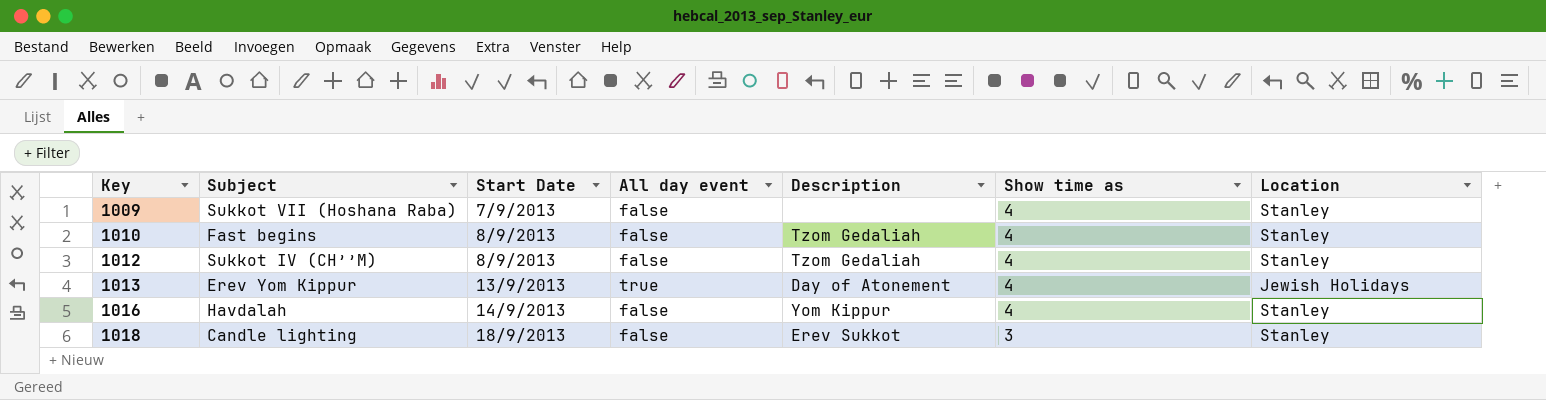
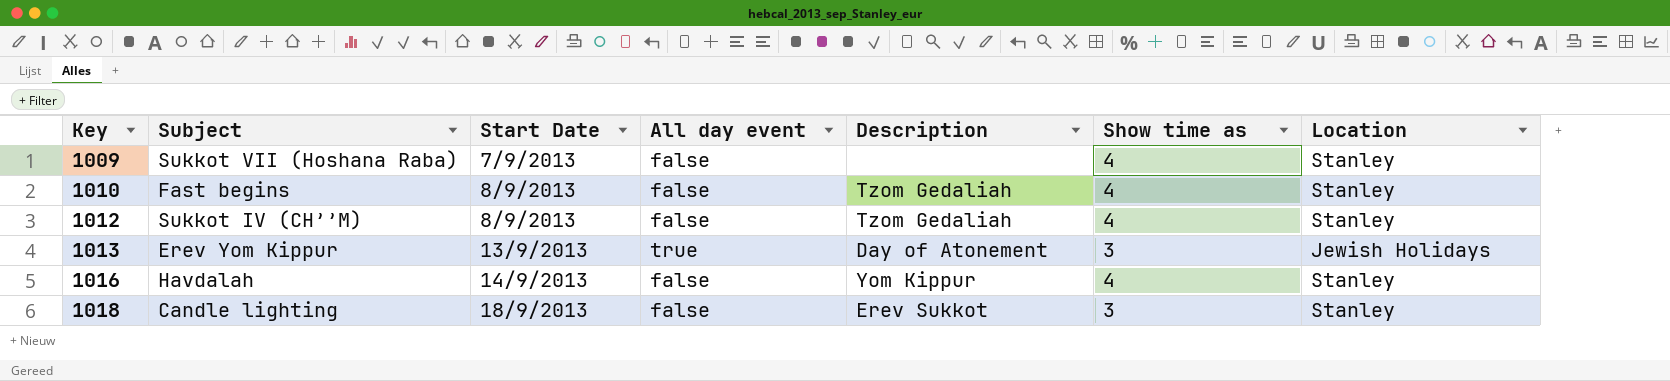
1013 | Show time as: 4 -> 3

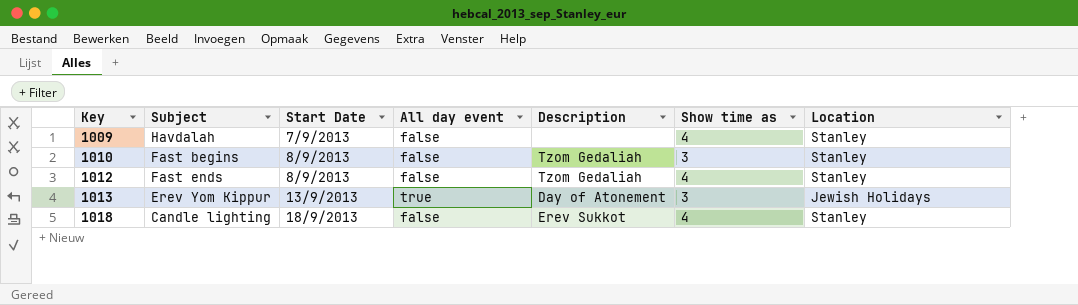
row 1016: Havdalah | 14/9/2013 | false | Yom Kippur | 4 | Stanley -> none
1009 | Subject: Sukkot VII (Hoshana Raba) -> Havdalah
1010 | Show time as: 4 -> 3
1012 | Subject: Sukkot IV (CH’’M) -> Fast ends
1018 | Show time as: 3 -> 4

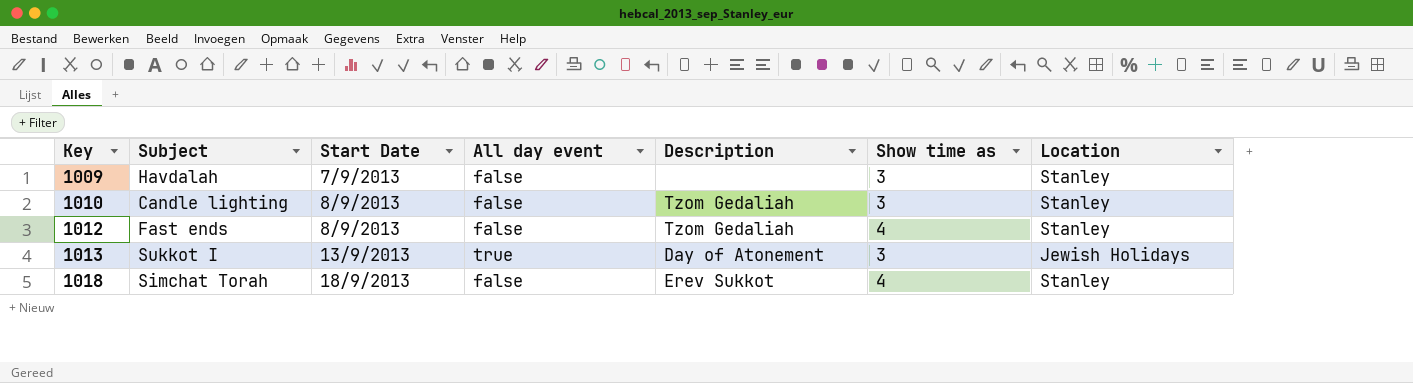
1009 | Show time as: 4 -> 3
1010 | Subject: Fast begins -> Candle lighting
1013 | Subject: Erev Yom Kippur -> Sukkot I
1018 | Subject: Candle lighting -> Simchat Torah

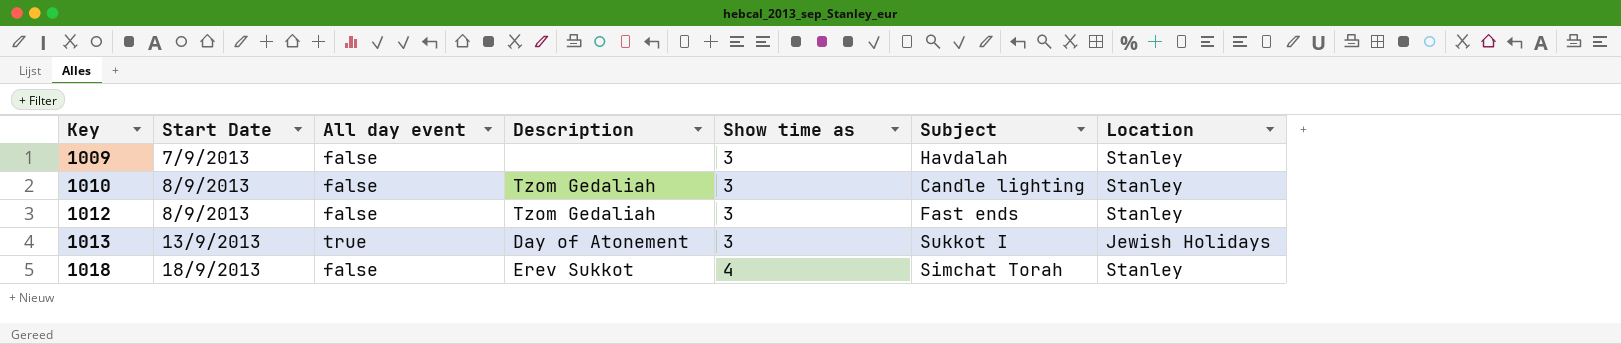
column Subject | position: 2 -> 6
1012 | Show time as: 4 -> 3

